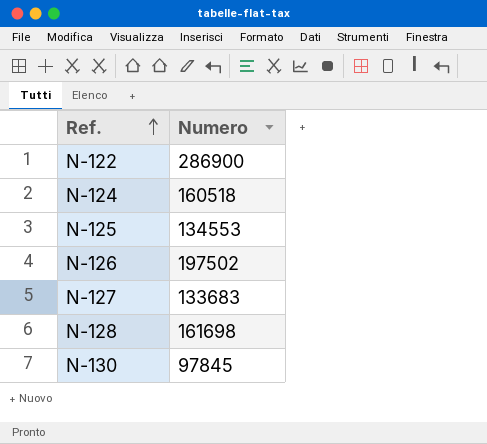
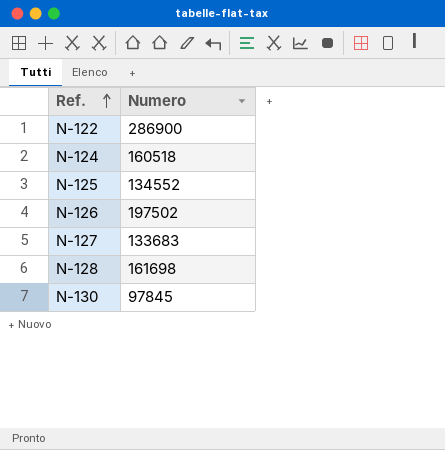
N-125 | Numero: 134553 -> 134552

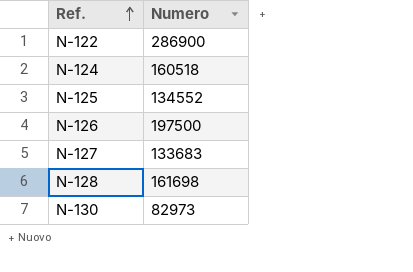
N-126 | Numero: 197502 -> 197500
N-130 | Numero: 97845 -> 82973

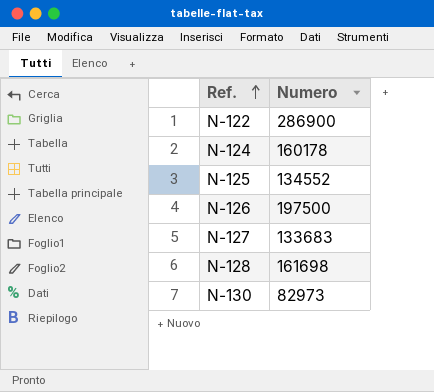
N-124 | Numero: 160518 -> 160178

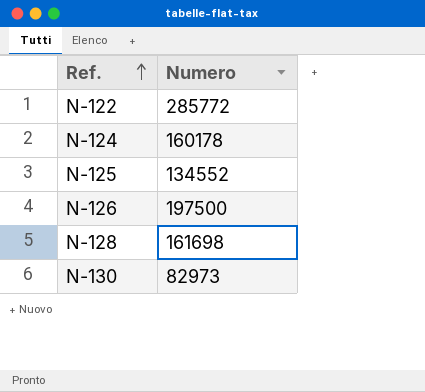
row N-127: 133683 -> none
N-122 | Numero: 286900 -> 285772

